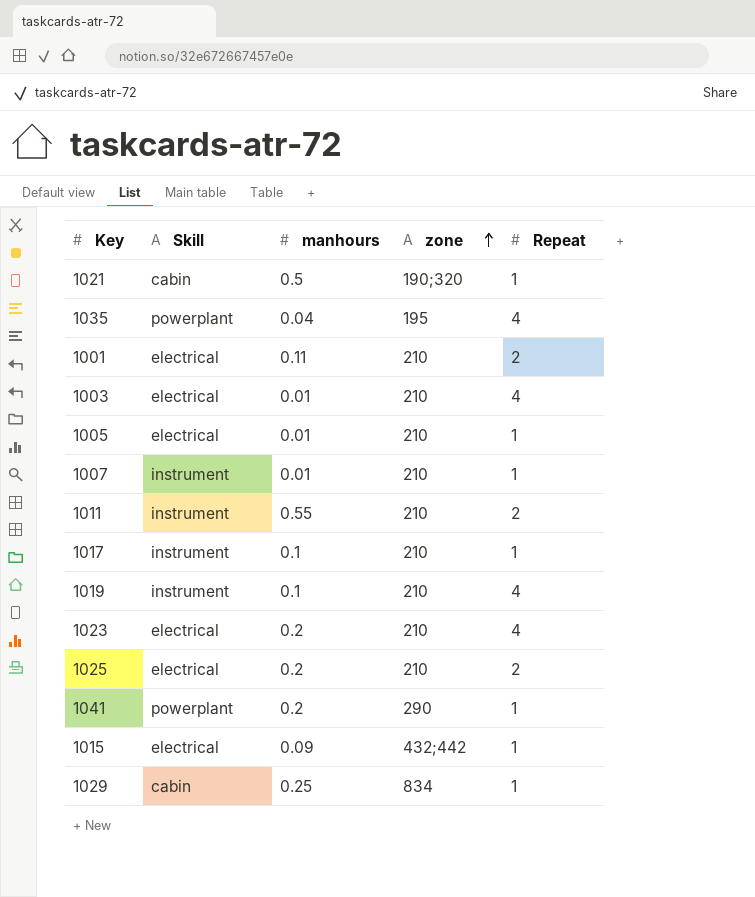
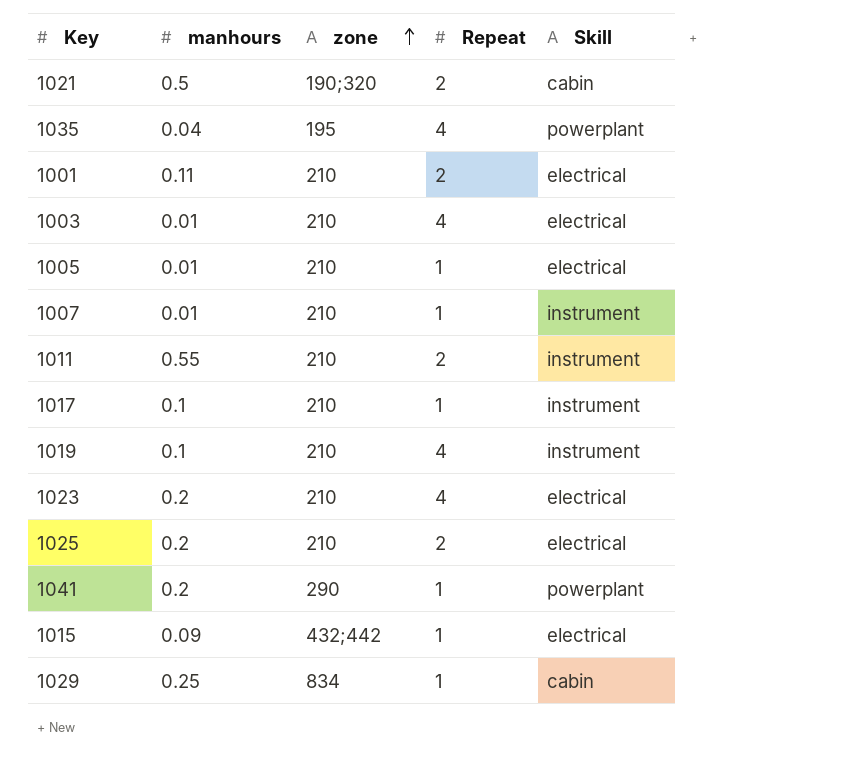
column Skill | position: 2 -> 5
1021 | Repeat: 1 -> 2

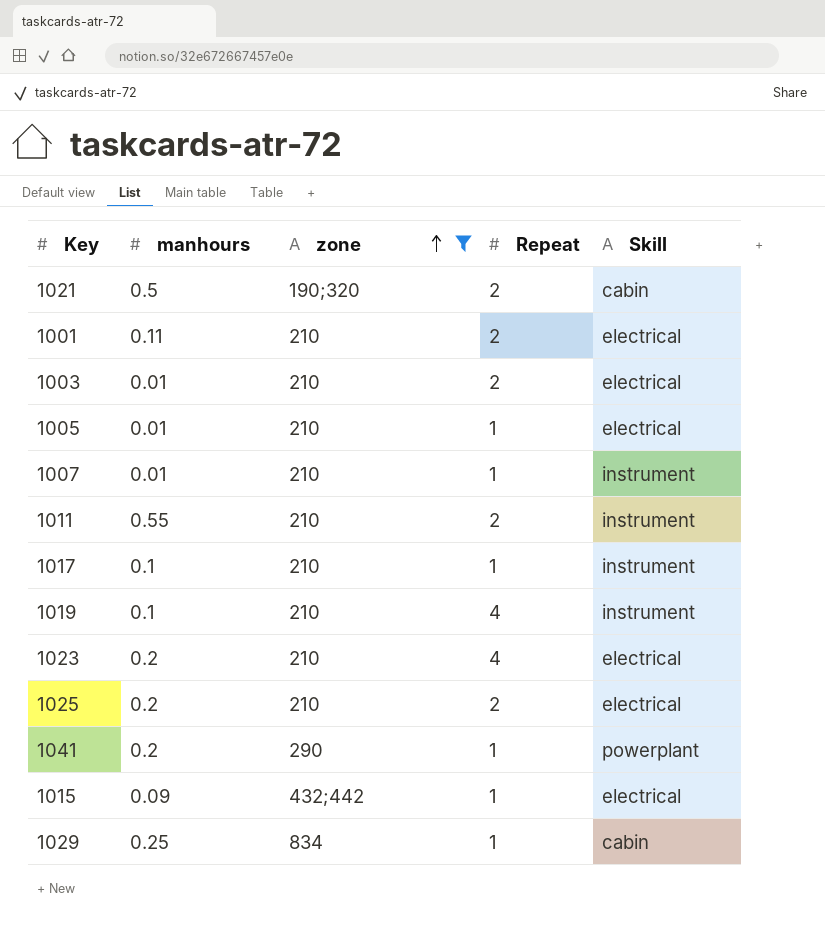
filter: none -> zone != 195
1003 | Repeat: 4 -> 2

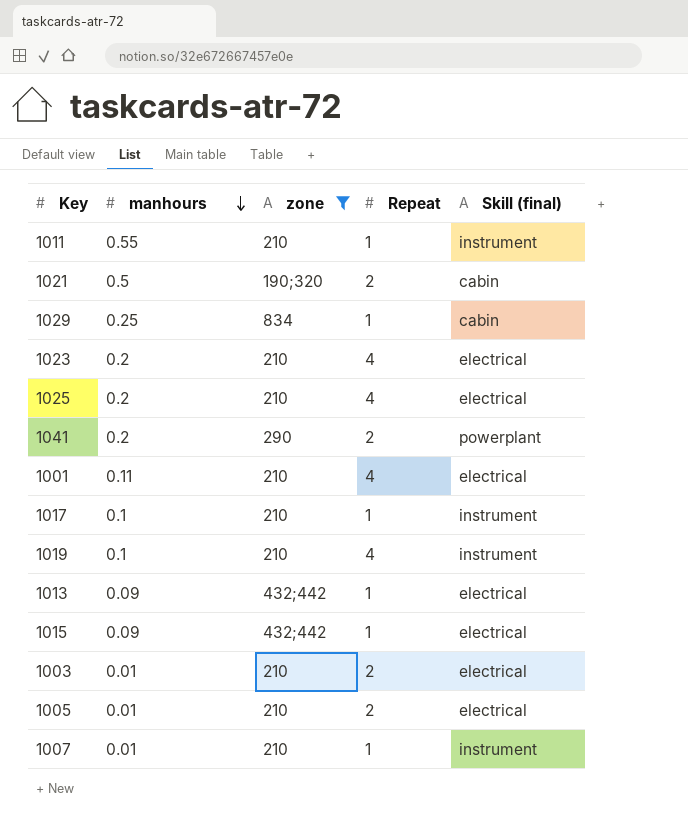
row order: zone ascending -> manhours descending
column name: Skill -> Skill (final)
1011 | Repeat: 2 -> 1
1025 | Repeat: 2 -> 4
1041 | Repeat: 1 -> 2
1001 | Repeat: 2 -> 4
row 1013: none -> 0.09 | 432;442 | 1 | electrical
1005 | Repeat: 1 -> 2

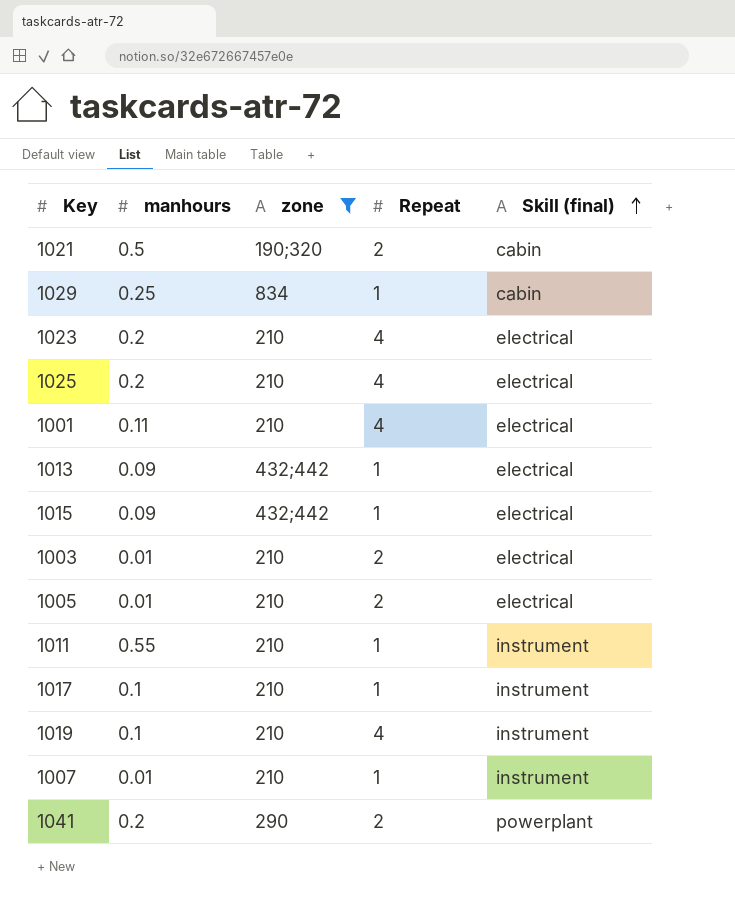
row order: manhours descending -> Skill (final) ascending

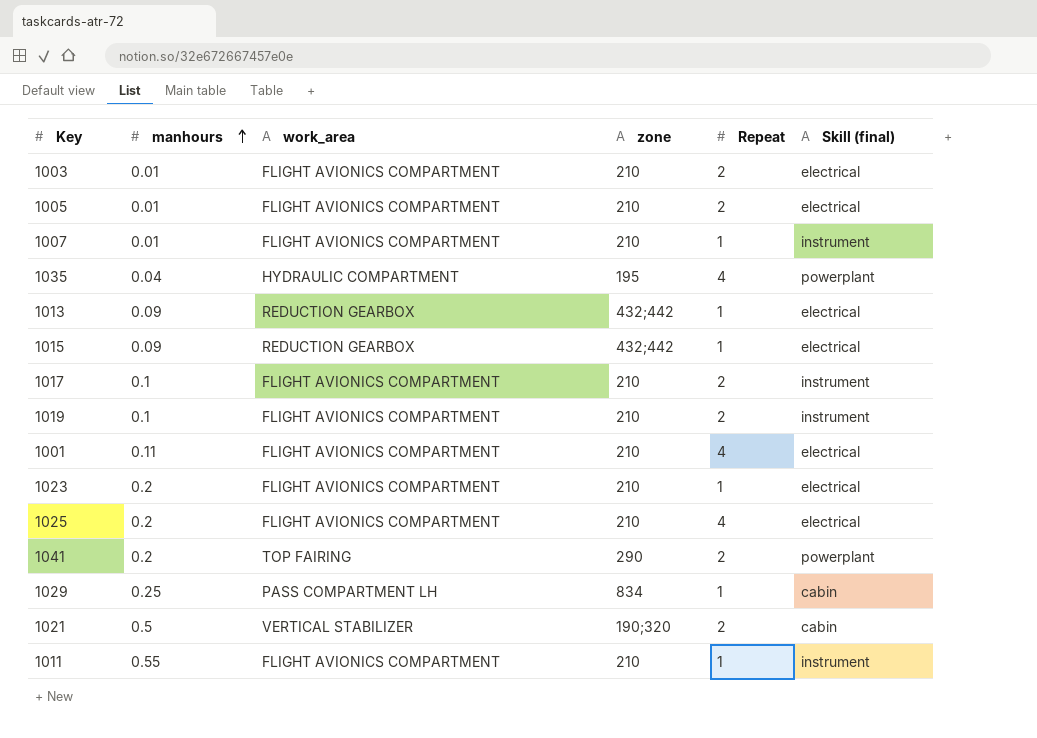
filter: zone != 195 -> none
row order: Skill (final) ascending -> manhours ascending
column work_area | position: none -> 3
1017 | Repeat: 1 -> 2
1019 | Repeat: 4 -> 2
1023 | Repeat: 4 -> 1

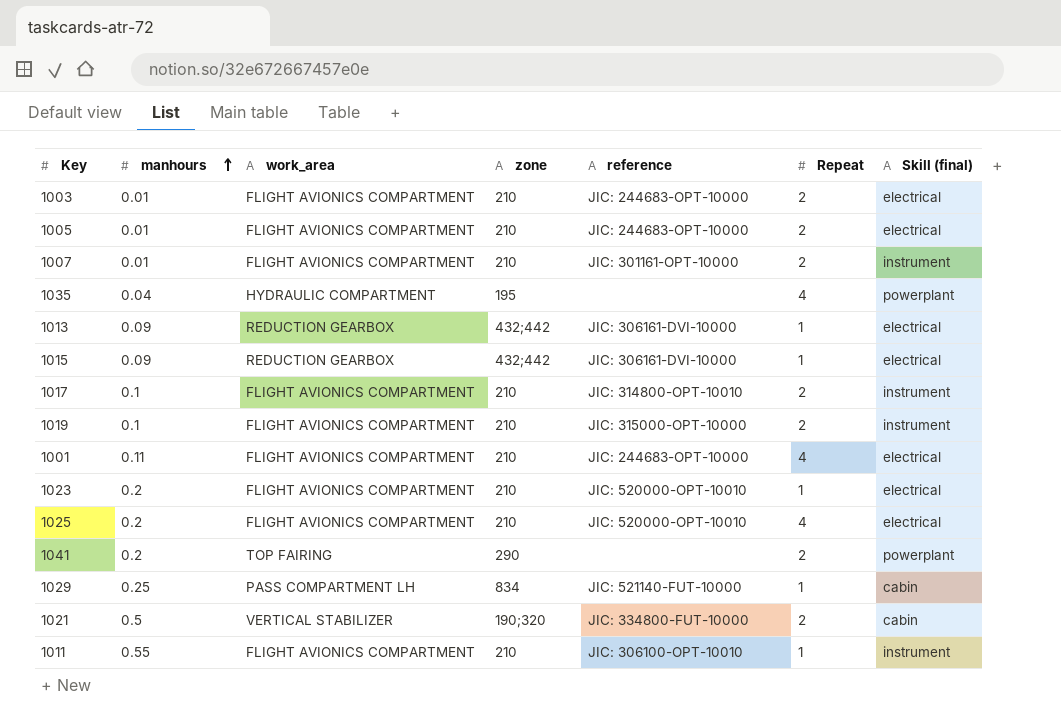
column reference | position: none -> 5
1007 | Repeat: 1 -> 2

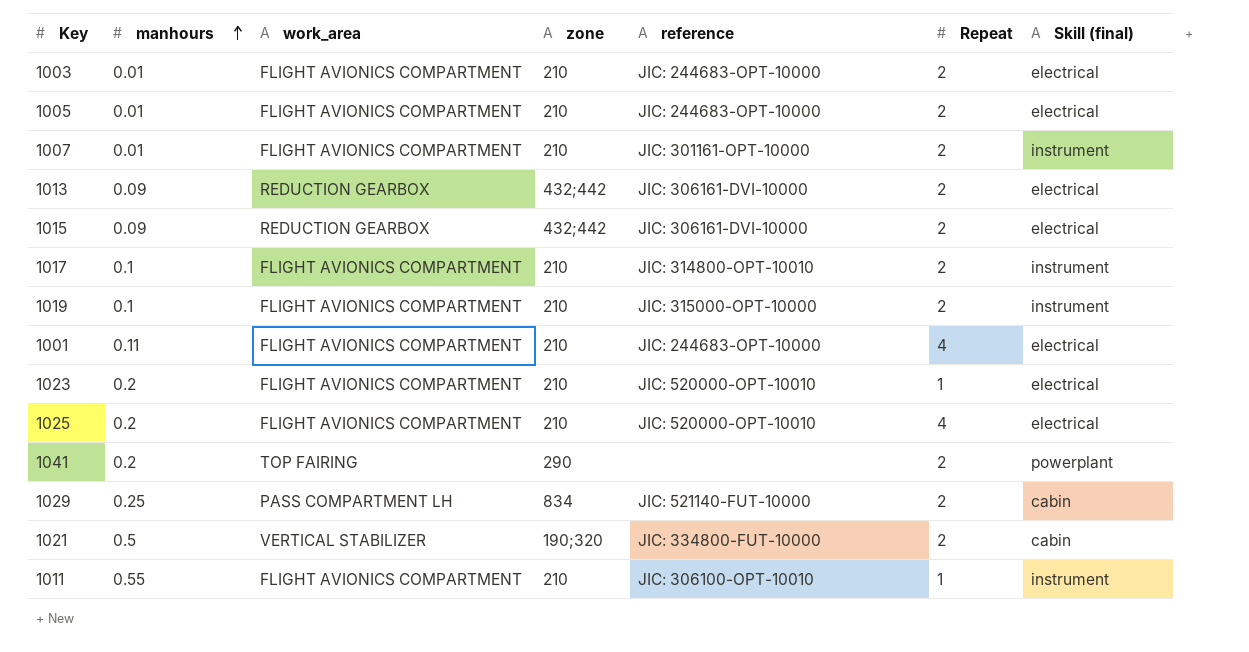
row 1035: 0.04 | HYDRAULIC COMPARTMENT | 195 | none | 4 | powerplant -> none
1013 | Repeat: 1 -> 2
1015 | Repeat: 1 -> 2
1029 | Repeat: 1 -> 2

